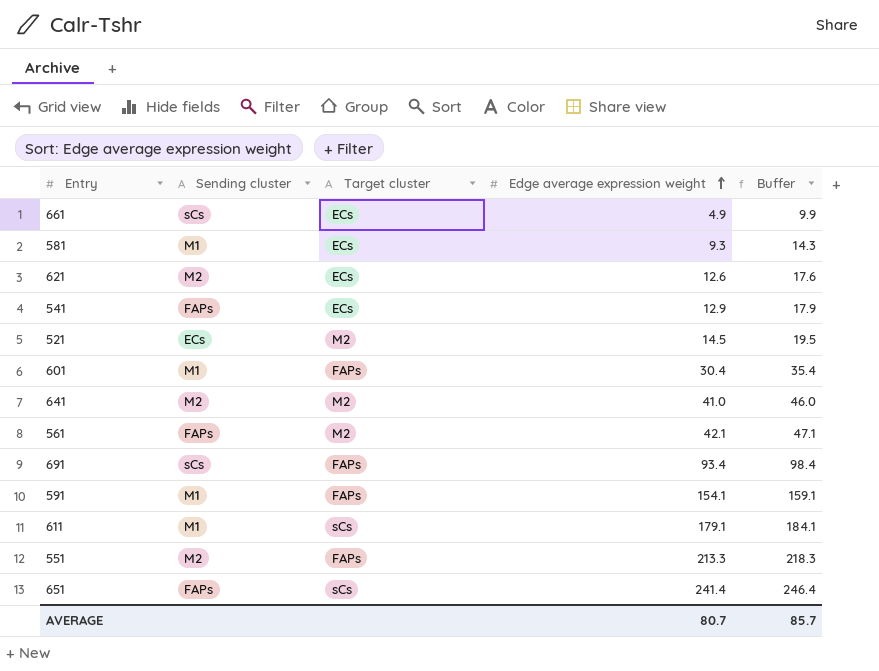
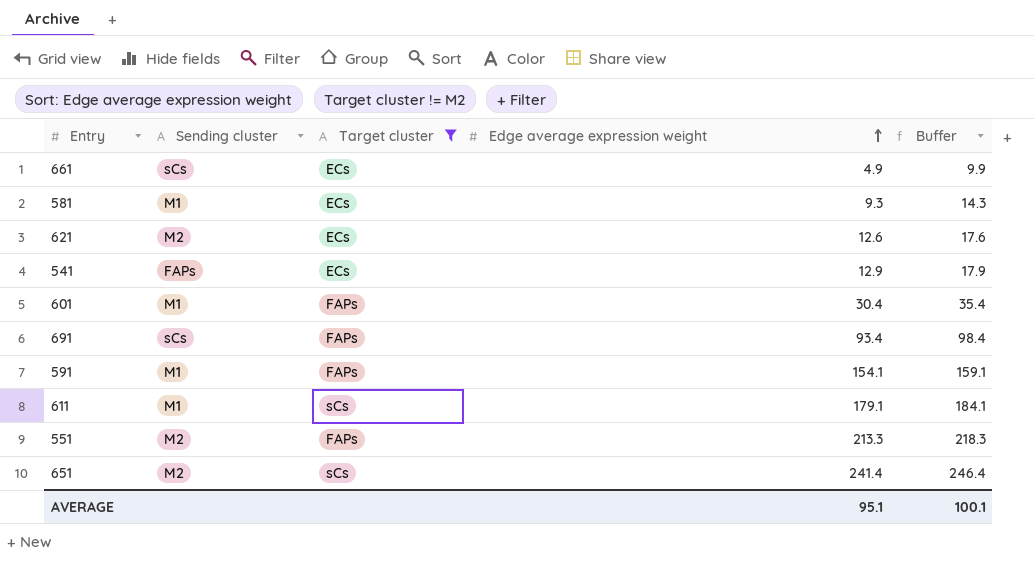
filter: none -> Target cluster != M2
651 | Sending cluster: FAPs -> M2
AVERAGE | Edge average expression weight: 80.7 -> 95.1
AVERAGE | Buffer: 85.7 -> 100.1

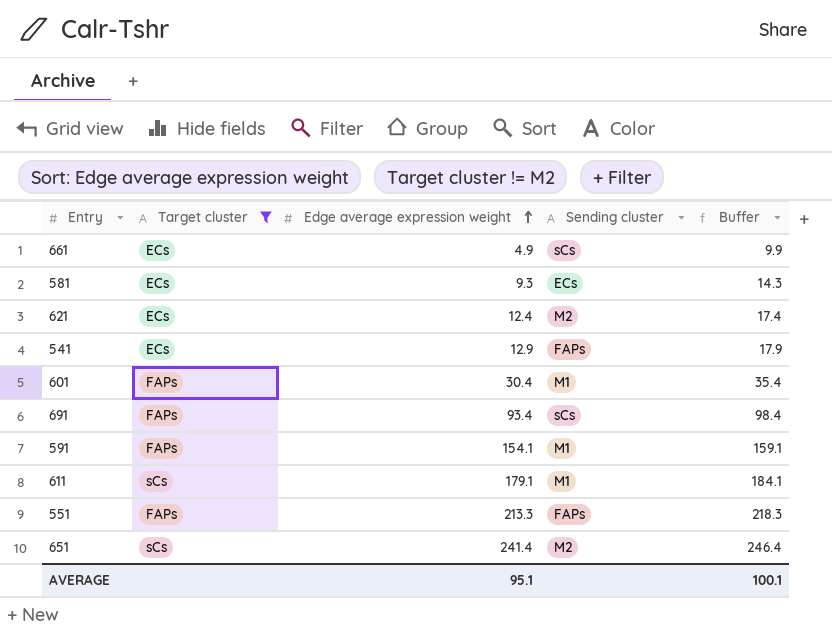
column Sending cluster | position: 2 -> 4
581 | Sending cluster: M1 -> ECs
621 | Edge average expression weight: 12.6 -> 12.4
621 | Buffer: 17.6 -> 17.4
551 | Sending cluster: M2 -> FAPs

